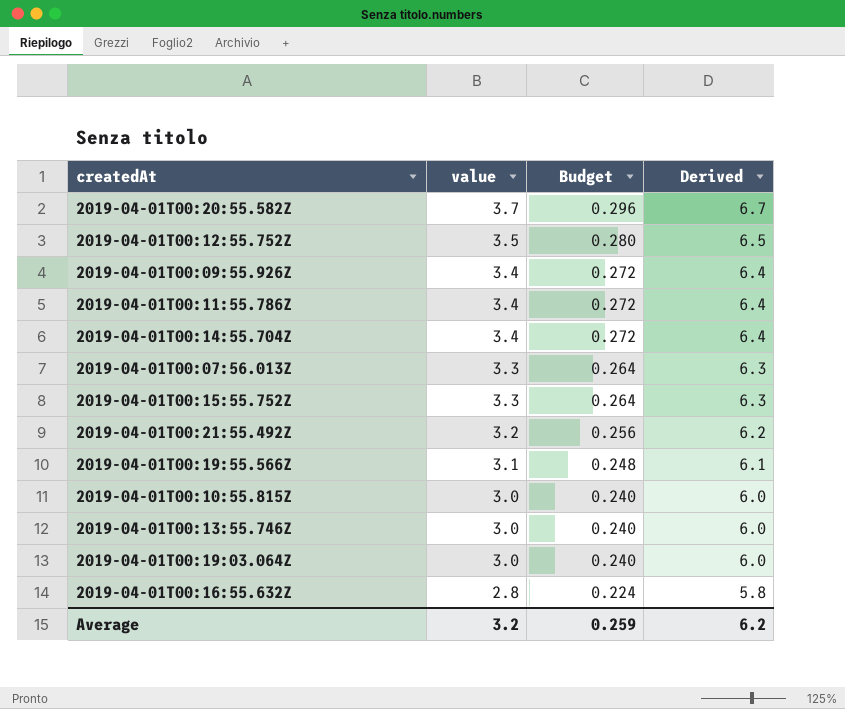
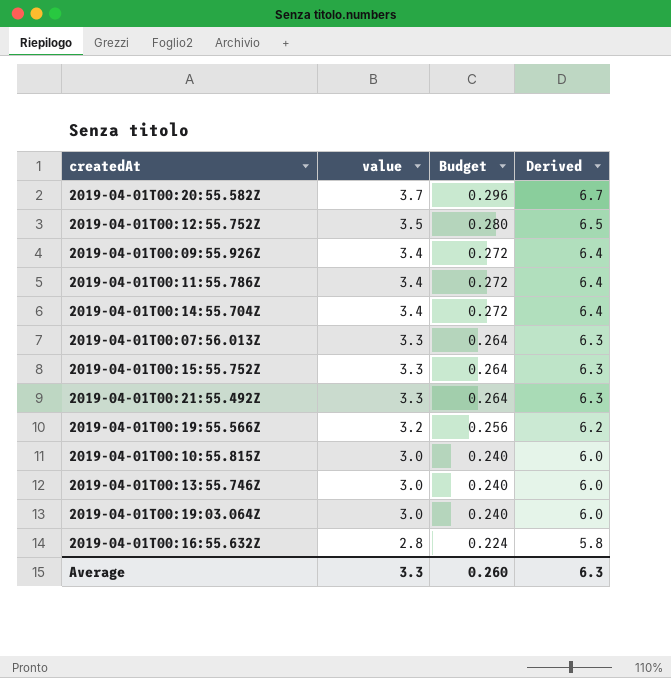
2019-04-01T00:21:55.492Z | value: 3.2 -> 3.3
2019-04-01T00:21:55.492Z | Budget: 0.256 -> 0.264
2019-04-01T00:21:55.492Z | Derived: 6.2 -> 6.3
2019-04-01T00:19:55.566Z | value: 3.1 -> 3.2
2019-04-01T00:19:55.566Z | Budget: 0.248 -> 0.256
2019-04-01T00:19:55.566Z | Derived: 6.1 -> 6.2
Average | value: 3.2 -> 3.3
Average | Budget: 0.259 -> 0.260
Average | Derived: 6.2 -> 6.3

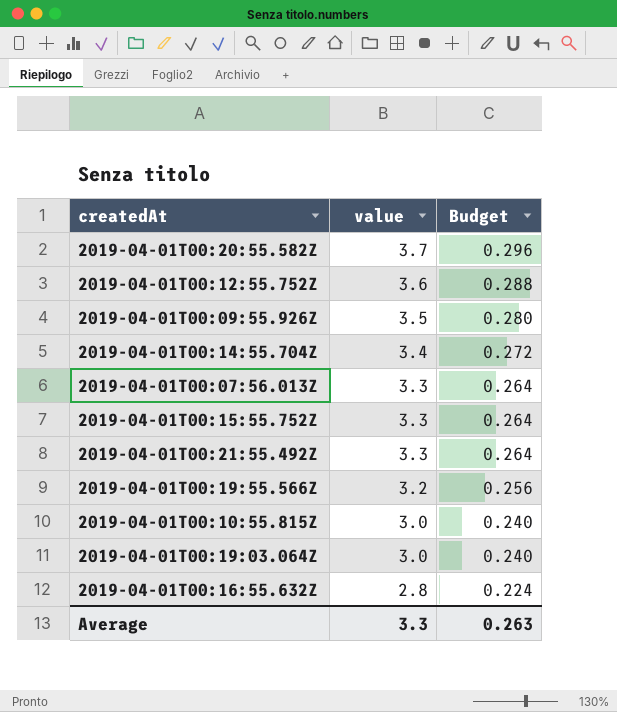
column Derived | formula: [value] + 3 -> none
row 2019-04-01T00:11:55.786Z: 3.4 | 0.272 | 6.4 -> none
row 2019-04-01T00:13:55.746Z: 3.0 | 0.240 | 6.0 -> none
2019-04-01T00:12:55.752Z | value: 3.5 -> 3.6
2019-04-01T00:12:55.752Z | Budget: 0.280 -> 0.288
2019-04-01T00:09:55.926Z | value: 3.4 -> 3.5
2019-04-01T00:09:55.926Z | Budget: 0.272 -> 0.280
Average | Budget: 0.260 -> 0.263

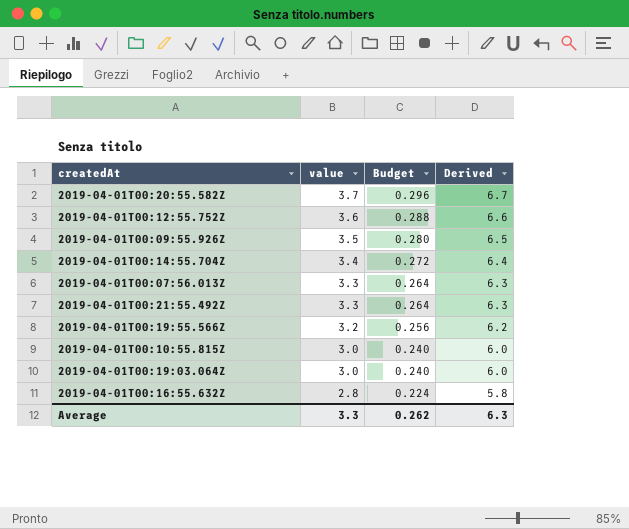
column Derived | formula: none -> [value] + 3
row 2019-04-01T00:15:55.752Z: 3.3 | 0.264 -> none
Average | Budget: 0.263 -> 0.262

